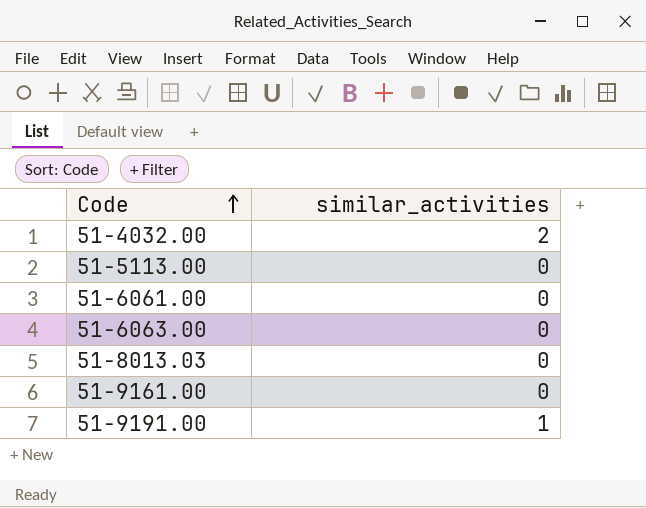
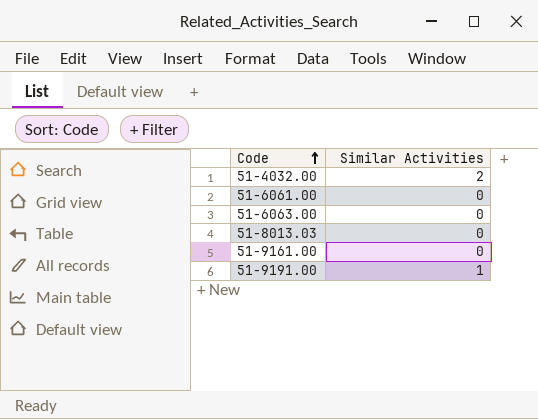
column name: similar_activities -> Similar Activities
row 51-5113.00: 0 -> none

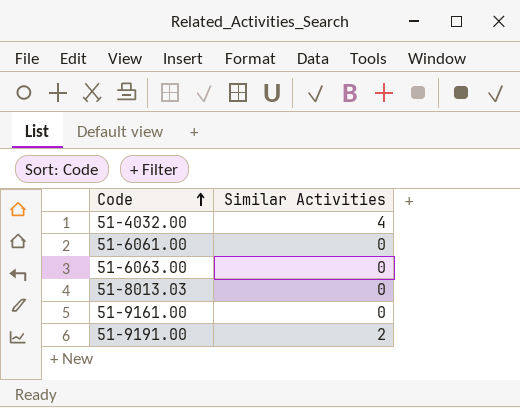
51-4032.00 | Similar Activities: 2 -> 4
51-9191.00 | Similar Activities: 1 -> 2

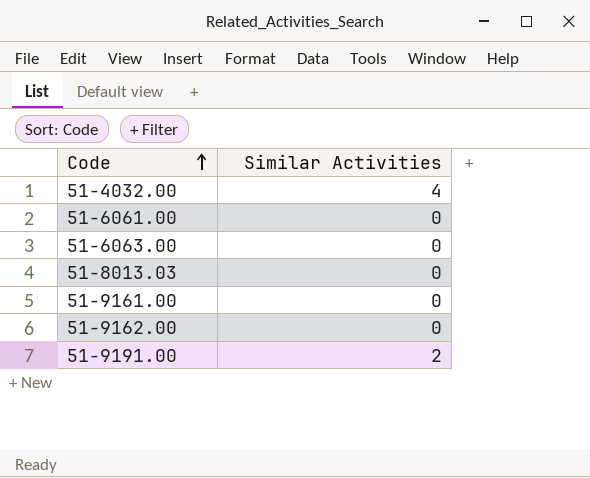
row 51-9162.00: none -> 0

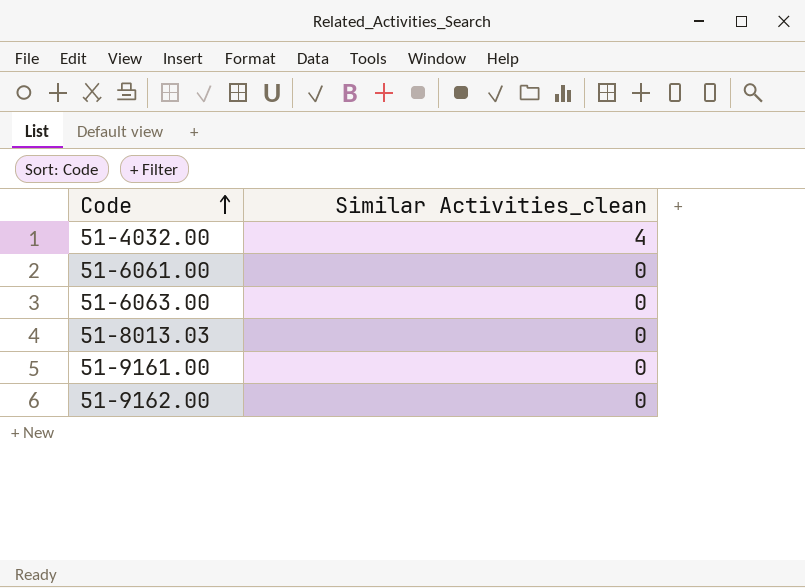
column name: Similar Activities -> Similar Activities_clean
row 51-9191.00: 2 -> none

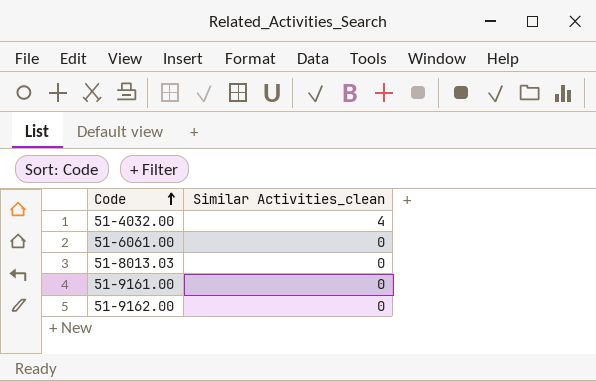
row 51-6063.00: 0 -> none

